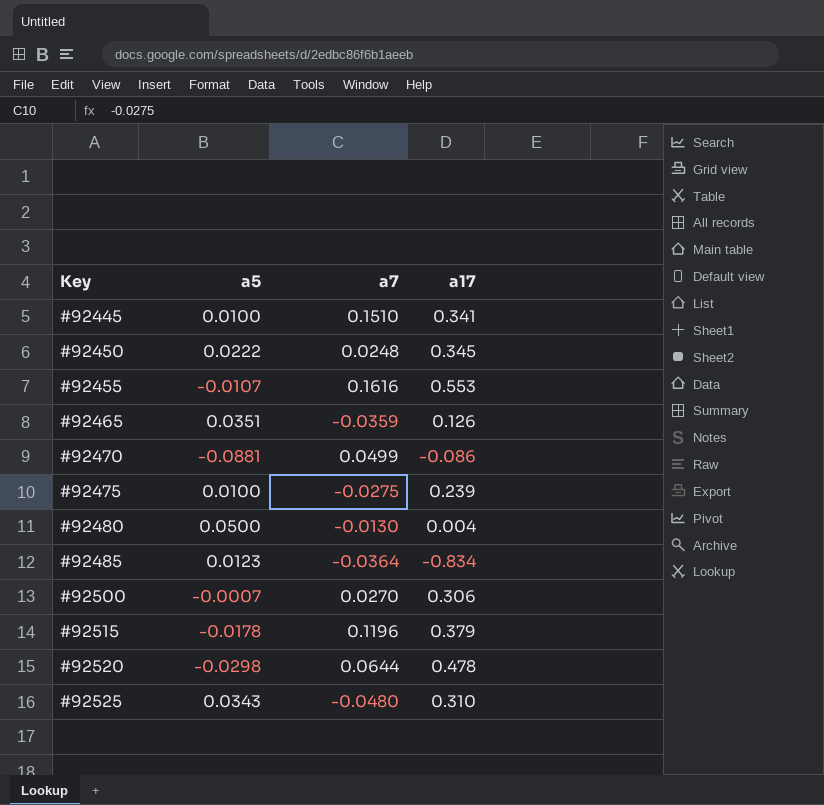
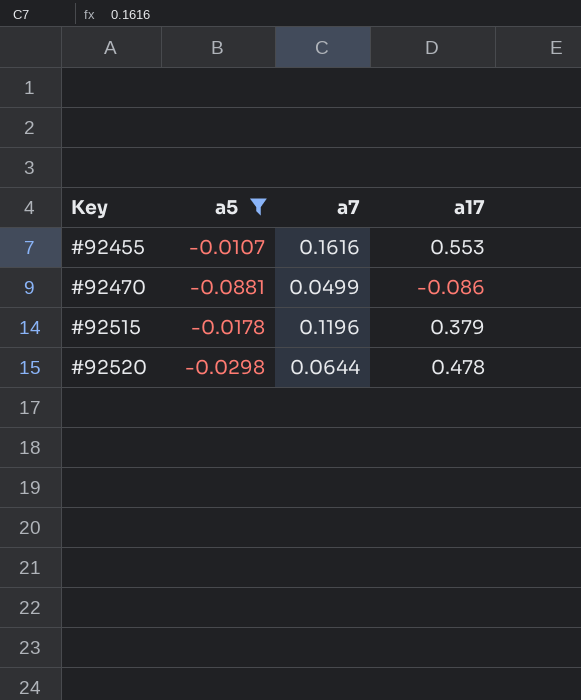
filter: none -> a5 <= -0.0107

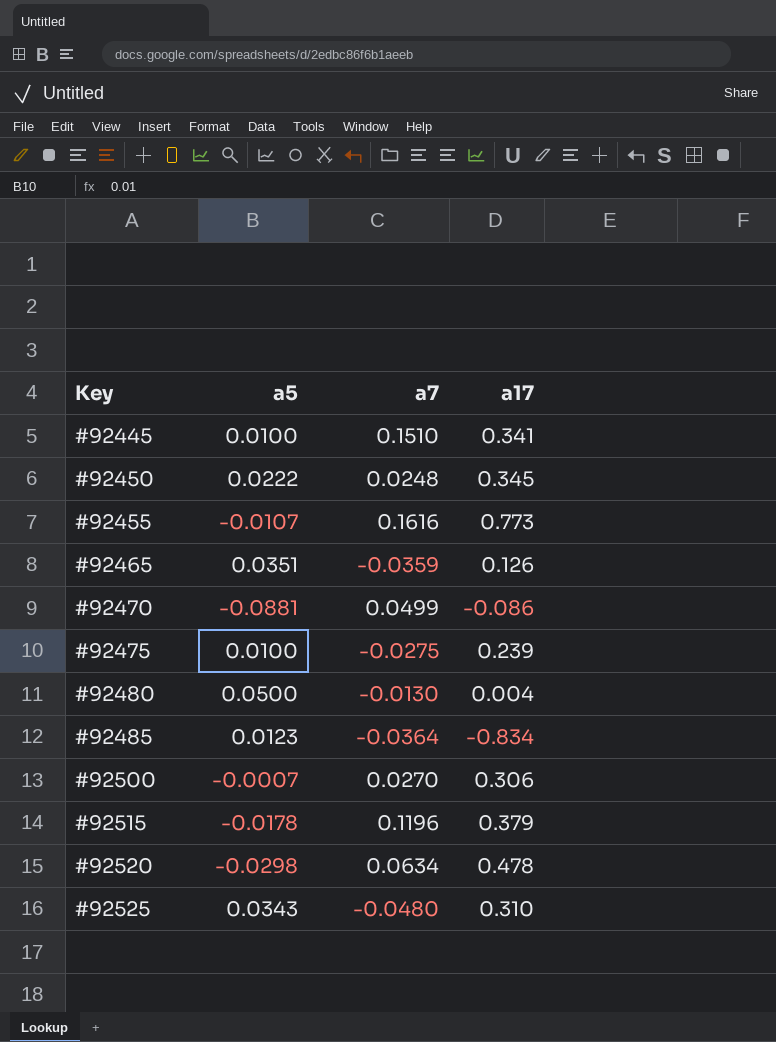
filter: a5 <= -0.0107 -> none
#92455 | a17: 0.553 -> 0.773
#92520 | a7: 0.0644 -> 0.0634

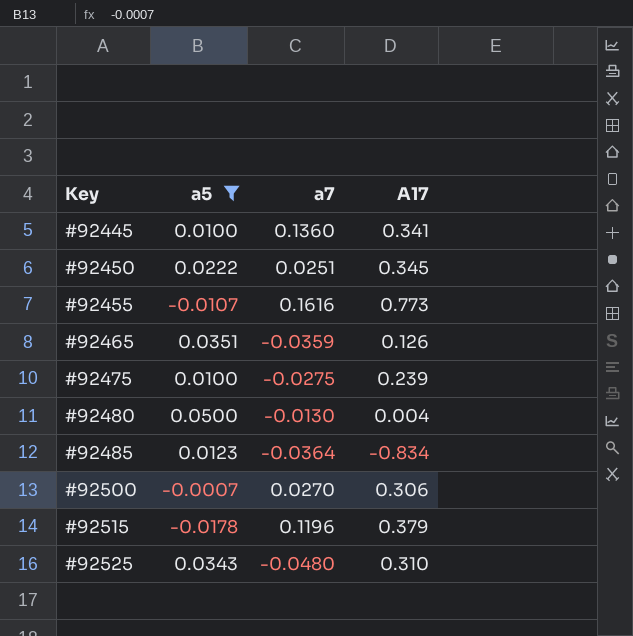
filter: none -> a5 >= -0.0178
column name: a17 -> A17
#92445 | a7: 0.1510 -> 0.1360
#92450 | a7: 0.0248 -> 0.0251

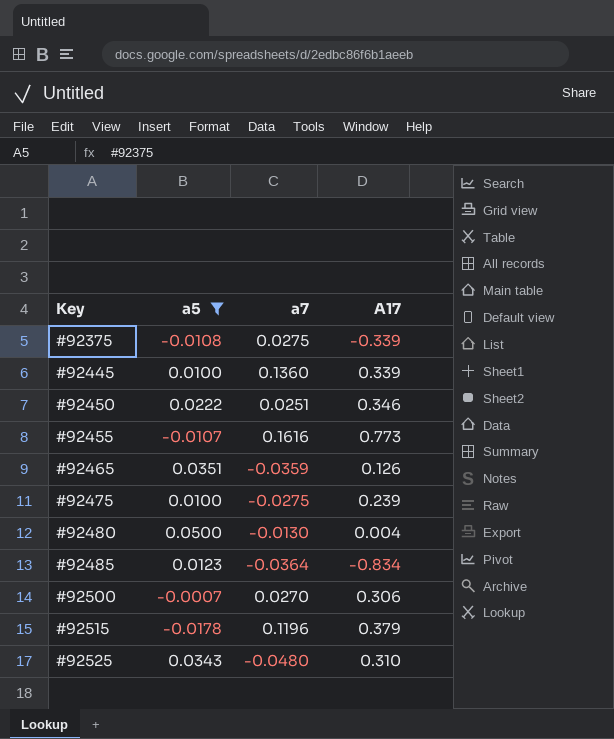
row #92375: none -> -0.0108 | 0.0275 | -0.339
#92445 | A17: 0.341 -> 0.339
#92450 | A17: 0.345 -> 0.346

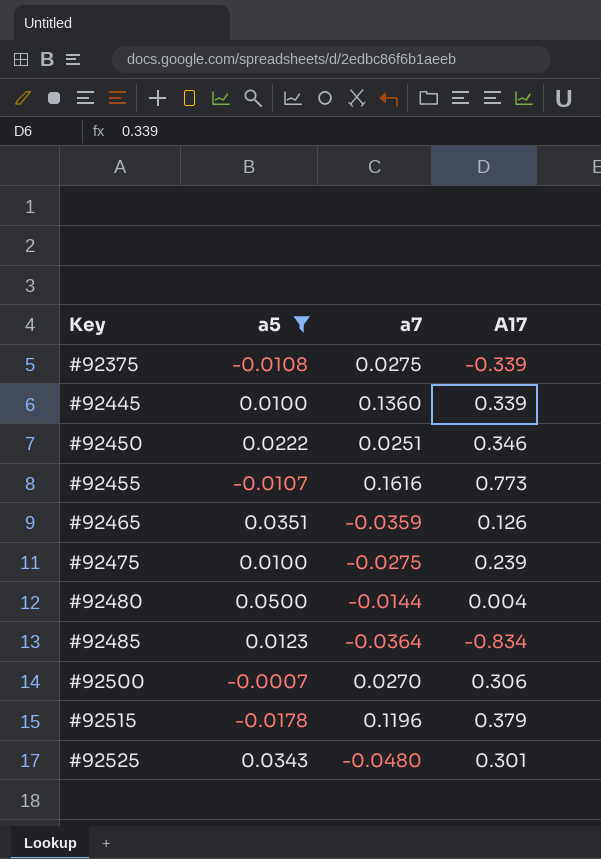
#92480 | a7: -0.0130 -> -0.0144
#92525 | A17: 0.310 -> 0.301

